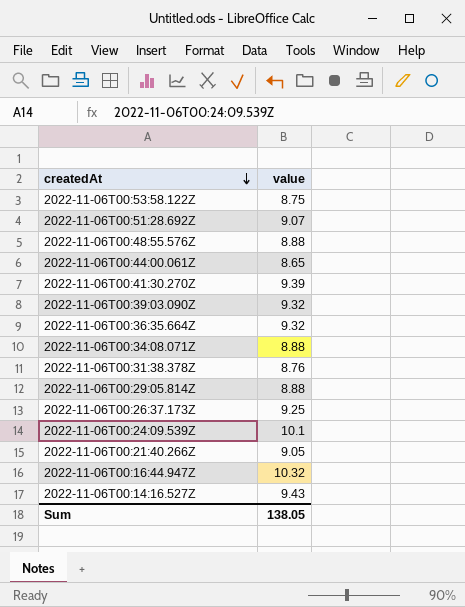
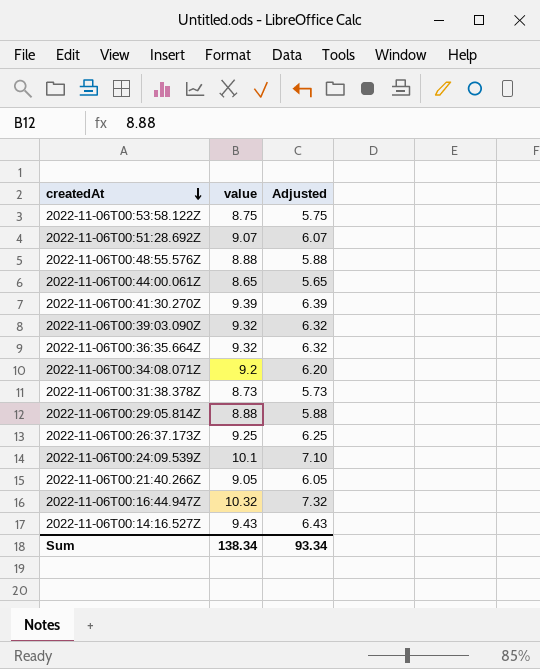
column Adjusted | formula: none -> [value] - 3
2022-11-06T00:34:08.071Z | value: 8.88 -> 9.2
2022-11-06T00:31:38.378Z | value: 8.76 -> 8.73
Sum | value: 138.05 -> 138.34

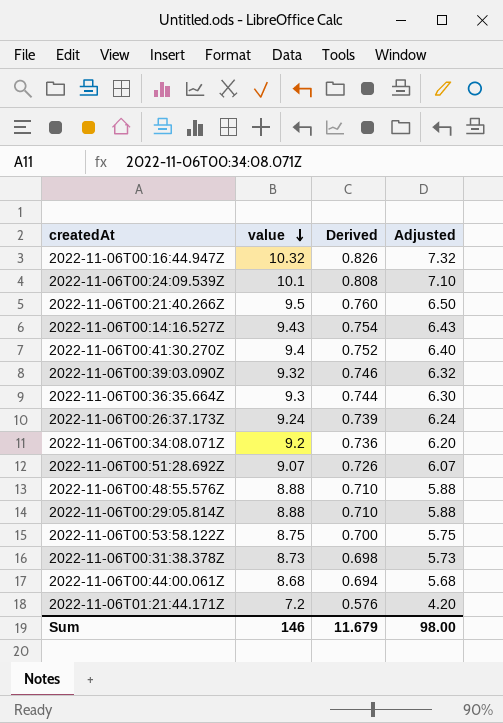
row order: createdAt descending -> value descending
column Derived | formula: none -> [value] * 0.08
2022-11-06T00:21:40.266Z | value: 9.05 -> 9.5
2022-11-06T00:21:40.266Z | Adjusted: 6.05 -> 6.50
2022-11-06T00:41:30.270Z | value: 9.39 -> 9.4
2022-11-06T00:41:30.270Z | Adjusted: 6.39 -> 6.40
2022-11-06T00:36:35.664Z | value: 9.32 -> 9.3
2022-11-06T00:36:35.664Z | Adjusted: 6.32 -> 6.30
2022-11-06T00:26:37.173Z | value: 9.25 -> 9.24
2022-11-06T00:26:37.173Z | Adjusted: 6.25 -> 6.24
2022-11-06T00:44:00.061Z | value: 8.65 -> 8.68
2022-11-06T00:44:00.061Z | Adjusted: 5.65 -> 5.68
row 2022-11-06T01:21:44.171Z: none -> 7.2 | 0.576 | 4.20
Sum | value: 138.34 -> 146
Sum | Adjusted: 93.34 -> 98.00

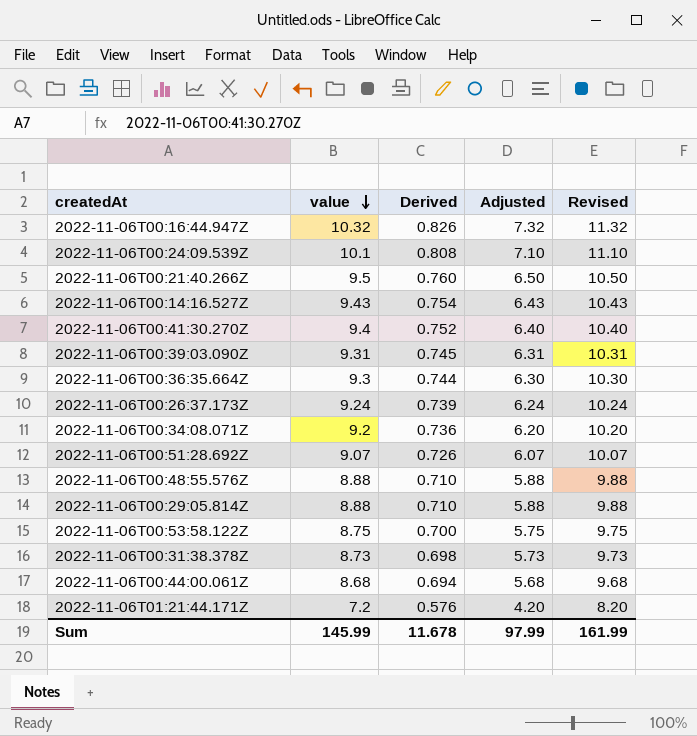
column Revised | formula: none -> [value] + 1
2022-11-06T00:39:03.090Z | value: 9.32 -> 9.31
2022-11-06T00:39:03.090Z | Derived: 0.746 -> 0.745
2022-11-06T00:39:03.090Z | Adjusted: 6.32 -> 6.31
Sum | value: 146 -> 145.99
Sum | Derived: 11.679 -> 11.678
Sum | Adjusted: 98.00 -> 97.99

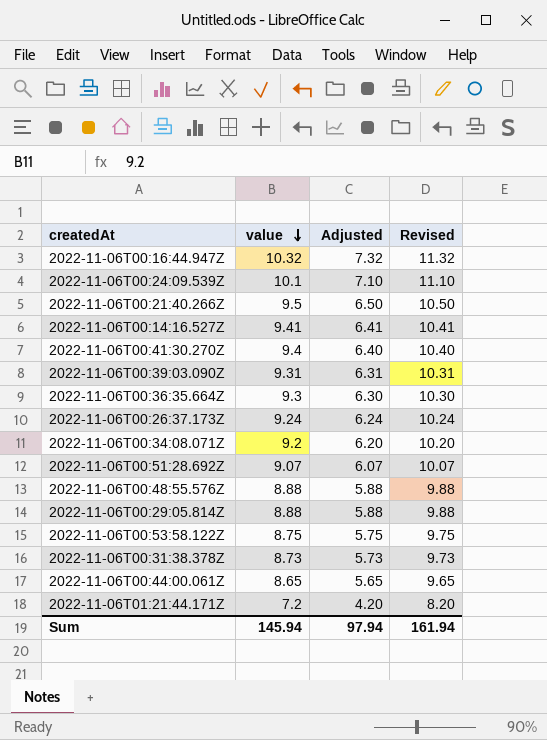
column Derived | formula: [value] * 0.08 -> none
2022-11-06T00:14:16.527Z | value: 9.43 -> 9.41
2022-11-06T00:14:16.527Z | Adjusted: 6.43 -> 6.41
2022-11-06T00:14:16.527Z | Revised: 10.43 -> 10.41
2022-11-06T00:44:00.061Z | value: 8.68 -> 8.65
2022-11-06T00:44:00.061Z | Adjusted: 5.68 -> 5.65
2022-11-06T00:44:00.061Z | Revised: 9.68 -> 9.65
Sum | value: 145.99 -> 145.94
Sum | Adjusted: 97.99 -> 97.94
Sum | Revised: 161.99 -> 161.94

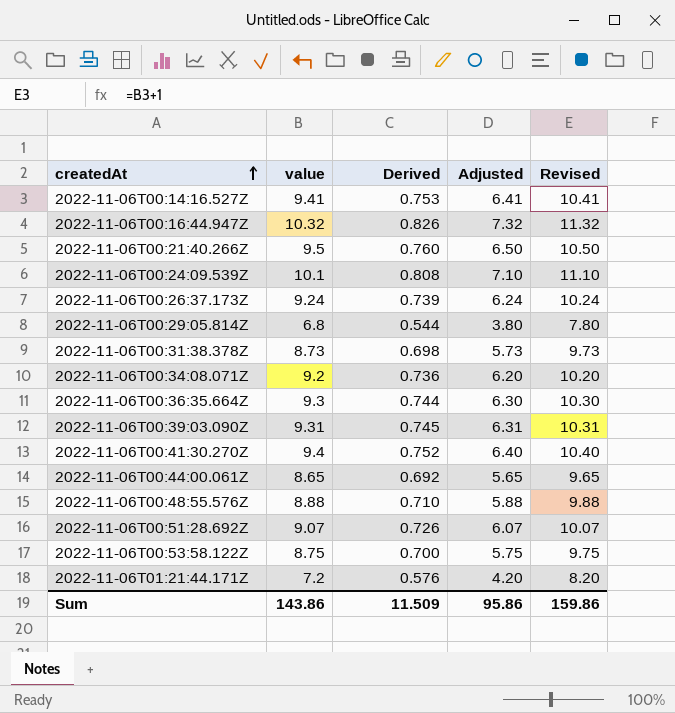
row order: value descending -> createdAt ascending
column Derived | formula: none -> [value] * 0.08
2022-11-06T00:29:05.814Z | value: 8.88 -> 6.8
2022-11-06T00:29:05.814Z | Adjusted: 5.88 -> 3.80
2022-11-06T00:29:05.814Z | Revised: 9.88 -> 7.80
Sum | value: 145.94 -> 143.86
Sum | Adjusted: 97.94 -> 95.86
Sum | Revised: 161.94 -> 159.86

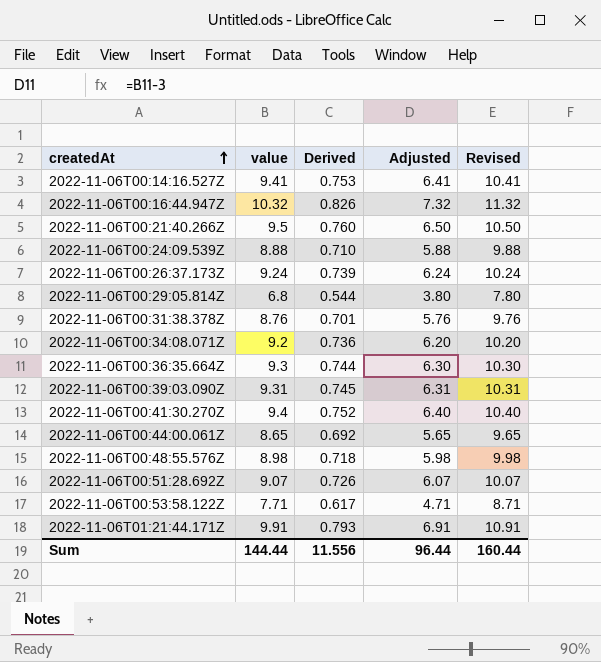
2022-11-06T00:24:09.539Z | value: 10.1 -> 8.88
2022-11-06T00:24:09.539Z | Derived: 0.808 -> 0.710
2022-11-06T00:24:09.539Z | Adjusted: 7.10 -> 5.88
2022-11-06T00:24:09.539Z | Revised: 11.10 -> 9.88
2022-11-06T00:31:38.378Z | value: 8.73 -> 8.76
2022-11-06T00:31:38.378Z | Derived: 0.698 -> 0.701
2022-11-06T00:31:38.378Z | Adjusted: 5.73 -> 5.76
2022-11-06T00:31:38.378Z | Revised: 9.73 -> 9.76
2022-11-06T00:48:55.576Z | value: 8.88 -> 8.98
2022-11-06T00:48:55.576Z | Derived: 0.710 -> 0.718
2022-11-06T00:48:55.576Z | Adjusted: 5.88 -> 5.98
2022-11-06T00:48:55.576Z | Revised: 9.88 -> 9.98
2022-11-06T00:53:58.122Z | value: 8.75 -> 7.71
2022-11-06T00:53:58.122Z | Derived: 0.700 -> 0.617
2022-11-06T00:53:58.122Z | Adjusted: 5.75 -> 4.71
2022-11-06T00:53:58.122Z | Revised: 9.75 -> 8.71
2022-11-06T01:21:44.171Z | value: 7.2 -> 9.91
2022-11-06T01:21:44.171Z | Derived: 0.576 -> 0.793
2022-11-06T01:21:44.171Z | Adjusted: 4.20 -> 6.91
2022-11-06T01:21:44.171Z | Revised: 8.20 -> 10.91
Sum | value: 143.86 -> 144.44
Sum | Derived: 11.509 -> 11.556
Sum | Adjusted: 95.86 -> 96.44
Sum | Revised: 159.86 -> 160.44

